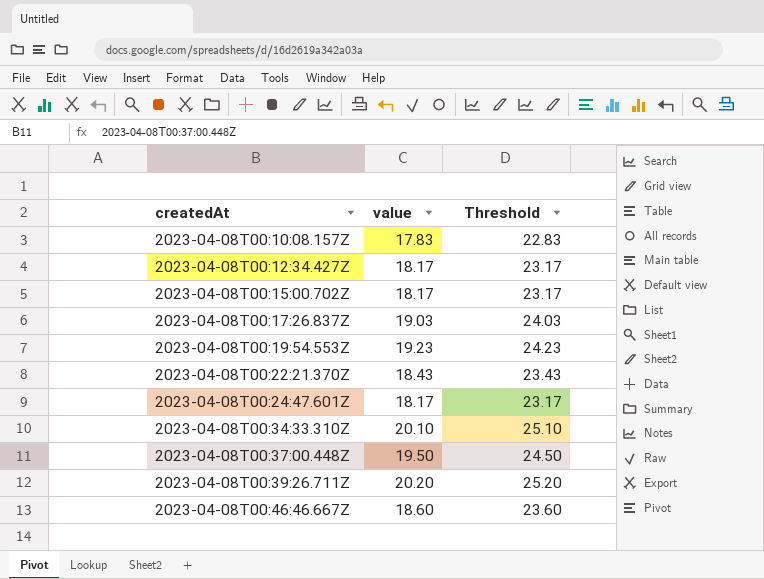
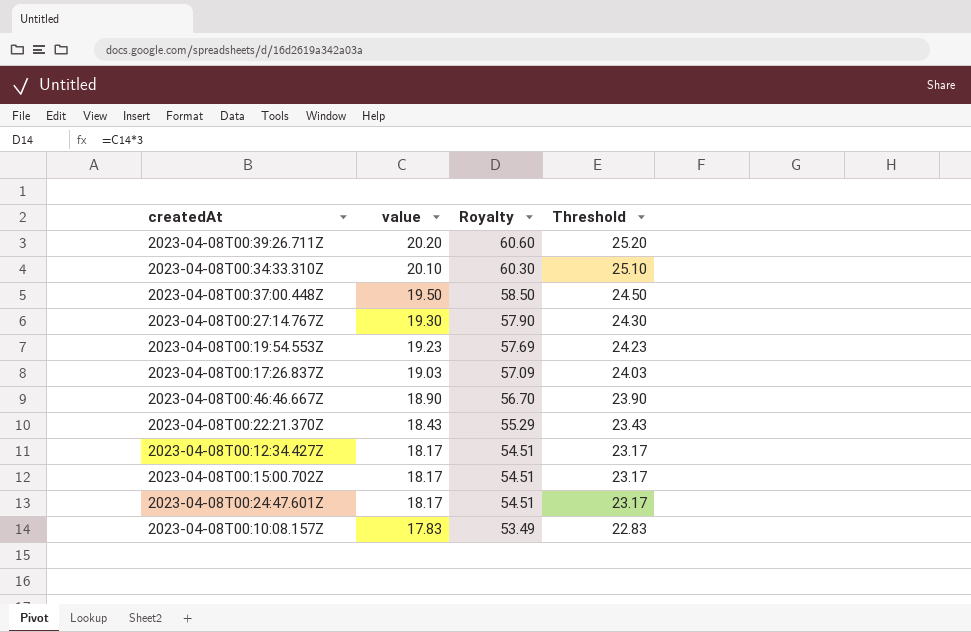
row order: createdAt ascending -> value descending
column Royalty | formula: none -> [value] * 3
row 2023-04-08T00:27:14.767Z: none -> 19.30 | 57.90 | 24.30
2023-04-08T00:46:46.667Z | value: 18.60 -> 18.90
2023-04-08T00:46:46.667Z | Threshold: 23.60 -> 23.90

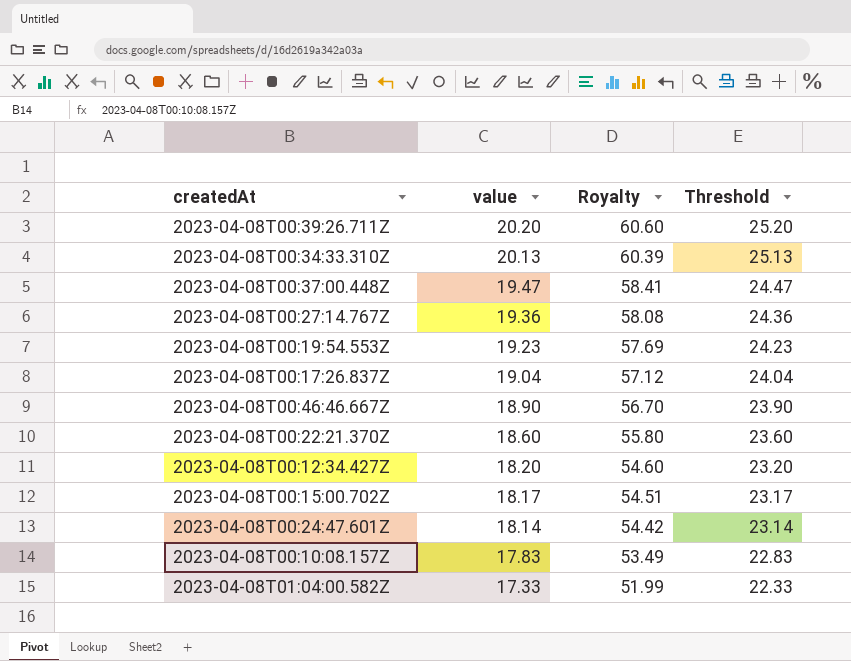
2023-04-08T00:34:33.310Z | value: 20.10 -> 20.13
2023-04-08T00:34:33.310Z | Royalty: 60.30 -> 60.39
2023-04-08T00:34:33.310Z | Threshold: 25.10 -> 25.13
2023-04-08T00:37:00.448Z | value: 19.50 -> 19.47
2023-04-08T00:37:00.448Z | Royalty: 58.50 -> 58.41
2023-04-08T00:37:00.448Z | Threshold: 24.50 -> 24.47
2023-04-08T00:27:14.767Z | value: 19.30 -> 19.36
2023-04-08T00:27:14.767Z | Royalty: 57.90 -> 58.08
2023-04-08T00:27:14.767Z | Threshold: 24.30 -> 24.36
2023-04-08T00:17:26.837Z | value: 19.03 -> 19.04
2023-04-08T00:17:26.837Z | Royalty: 57.09 -> 57.12
2023-04-08T00:17:26.837Z | Threshold: 24.03 -> 24.04
2023-04-08T00:22:21.370Z | value: 18.43 -> 18.60
2023-04-08T00:22:21.370Z | Royalty: 55.29 -> 55.80
2023-04-08T00:22:21.370Z | Threshold: 23.43 -> 23.60
2023-04-08T00:12:34.427Z | value: 18.17 -> 18.20
2023-04-08T00:12:34.427Z | Royalty: 54.51 -> 54.60
2023-04-08T00:12:34.427Z | Threshold: 23.17 -> 23.20
2023-04-08T00:24:47.601Z | value: 18.17 -> 18.14
2023-04-08T00:24:47.601Z | Royalty: 54.51 -> 54.42
2023-04-08T00:24:47.601Z | Threshold: 23.17 -> 23.14
row 2023-04-08T01:04:00.582Z: none -> 17.33 | 51.99 | 22.33

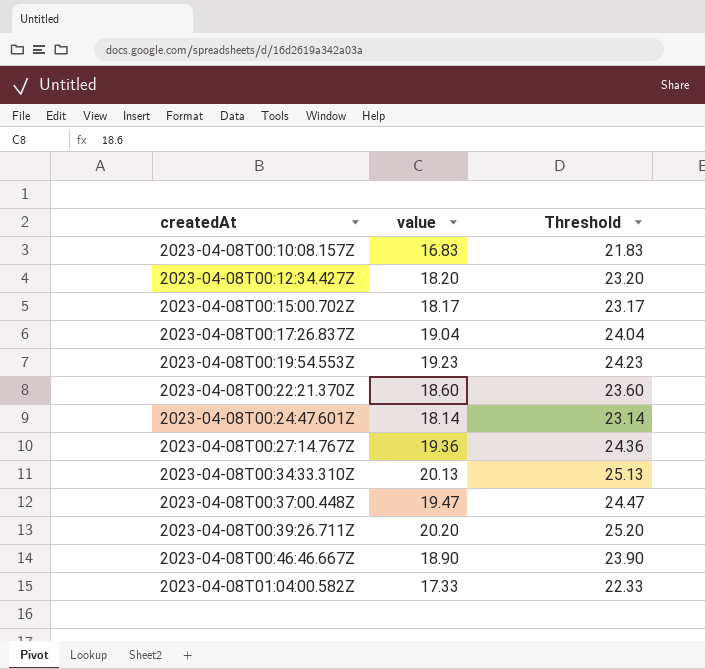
row order: value descending -> createdAt ascending
column Royalty | formula: [value] * 3 -> none
2023-04-08T00:10:08.157Z | value: 17.83 -> 16.83
2023-04-08T00:10:08.157Z | Threshold: 22.83 -> 21.83

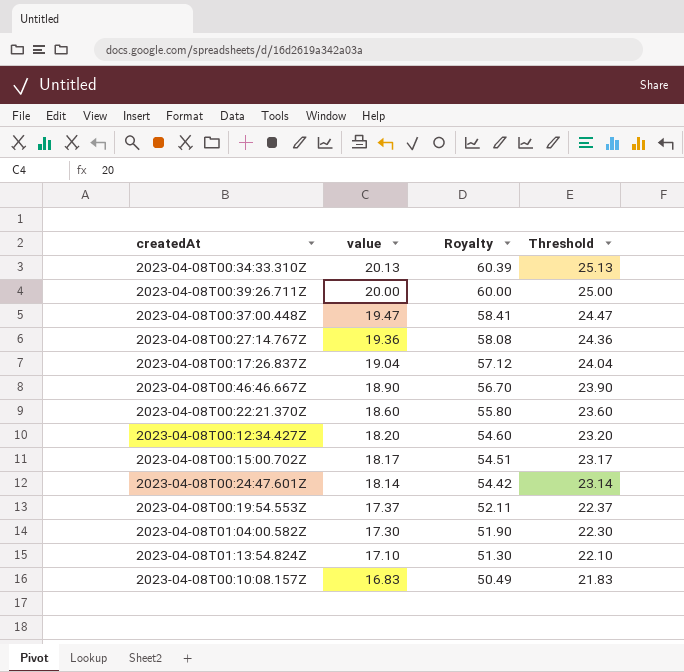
row order: createdAt ascending -> value descending
column Royalty | formula: none -> [value] * 3
2023-04-08T00:39:26.711Z | value: 20.20 -> 20.00
2023-04-08T00:39:26.711Z | Threshold: 25.20 -> 25.00
2023-04-08T00:19:54.553Z | value: 19.23 -> 17.37
2023-04-08T00:19:54.553Z | Threshold: 24.23 -> 22.37
2023-04-08T01:04:00.582Z | value: 17.33 -> 17.30
2023-04-08T01:04:00.582Z | Threshold: 22.33 -> 22.30
row 2023-04-08T01:13:54.824Z: none -> 17.10 | 51.30 | 22.10

